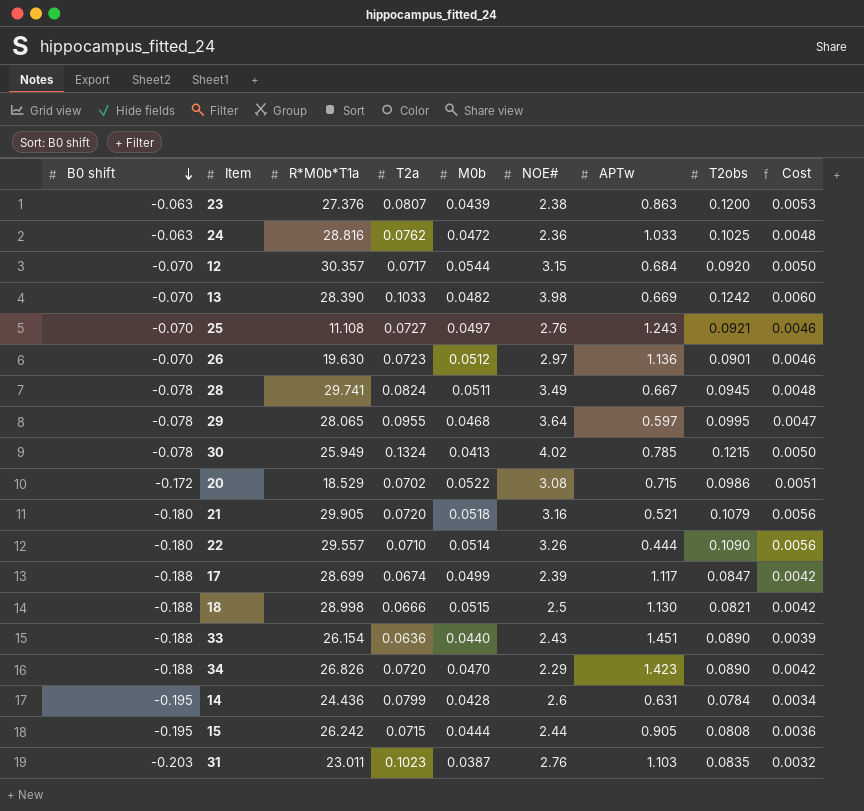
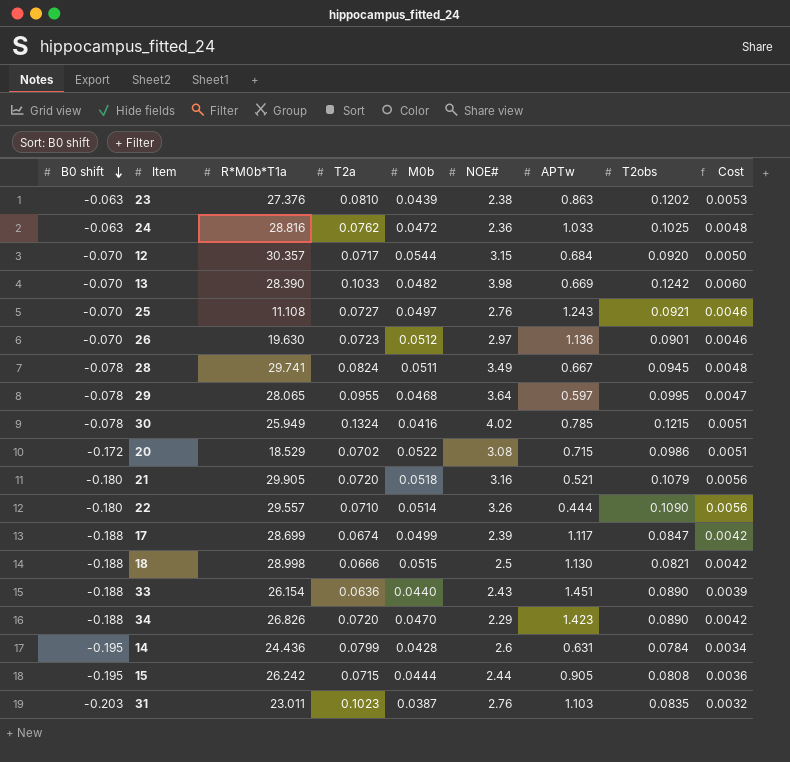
23 | T2a: 0.0807 -> 0.0810
23 | T2obs: 0.1200 -> 0.1202
30 | M0b: 0.0413 -> 0.0416
30 | Cost: 0.0050 -> 0.0051

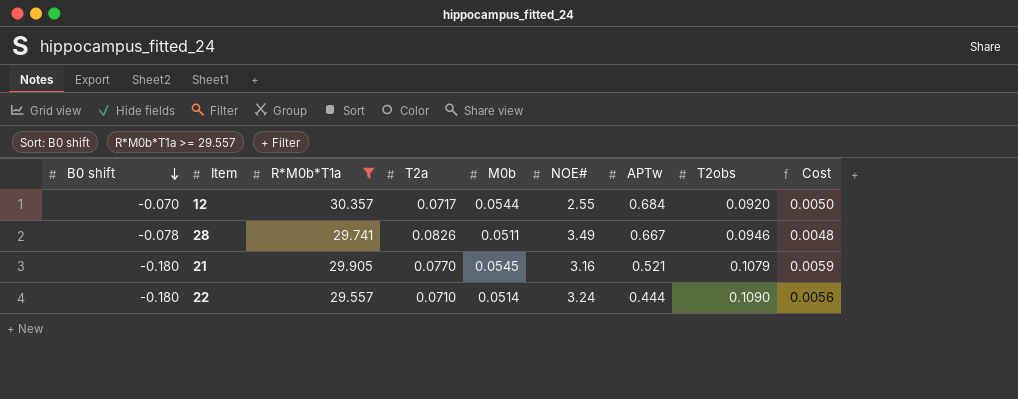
filter: none -> R*M0b*T1a >= 29.557
12 | NOE#: 3.15 -> 2.55
28 | T2a: 0.0824 -> 0.0826
28 | T2obs: 0.0945 -> 0.0946
21 | T2a: 0.0720 -> 0.0770
21 | M0b: 0.0518 -> 0.0545
21 | Cost: 0.0056 -> 0.0059
22 | NOE#: 3.26 -> 3.24

